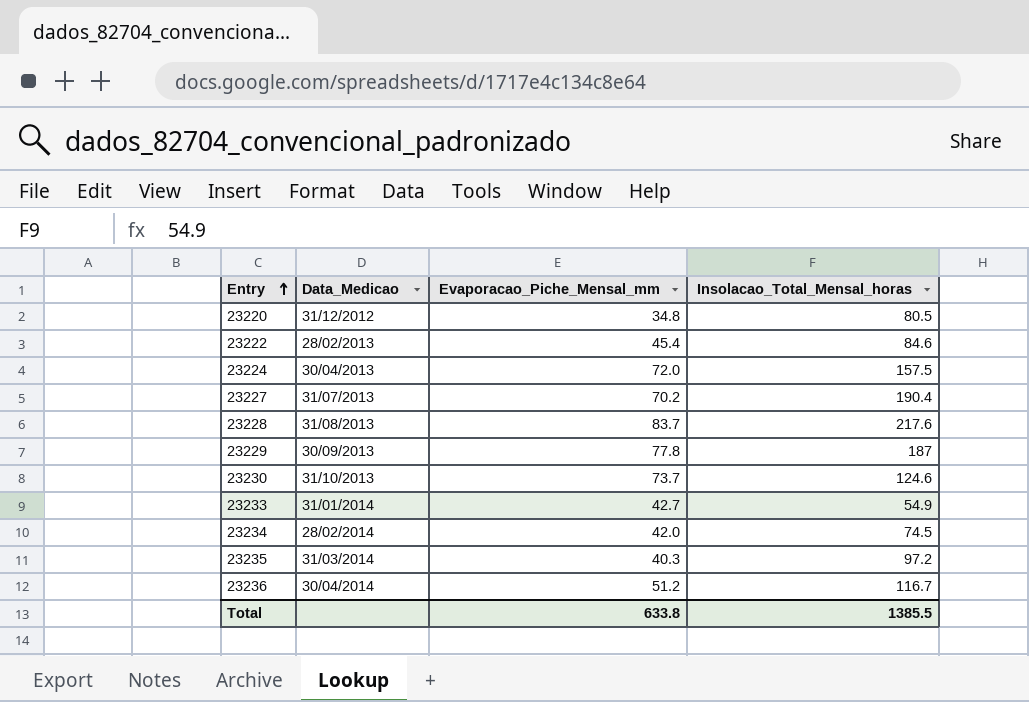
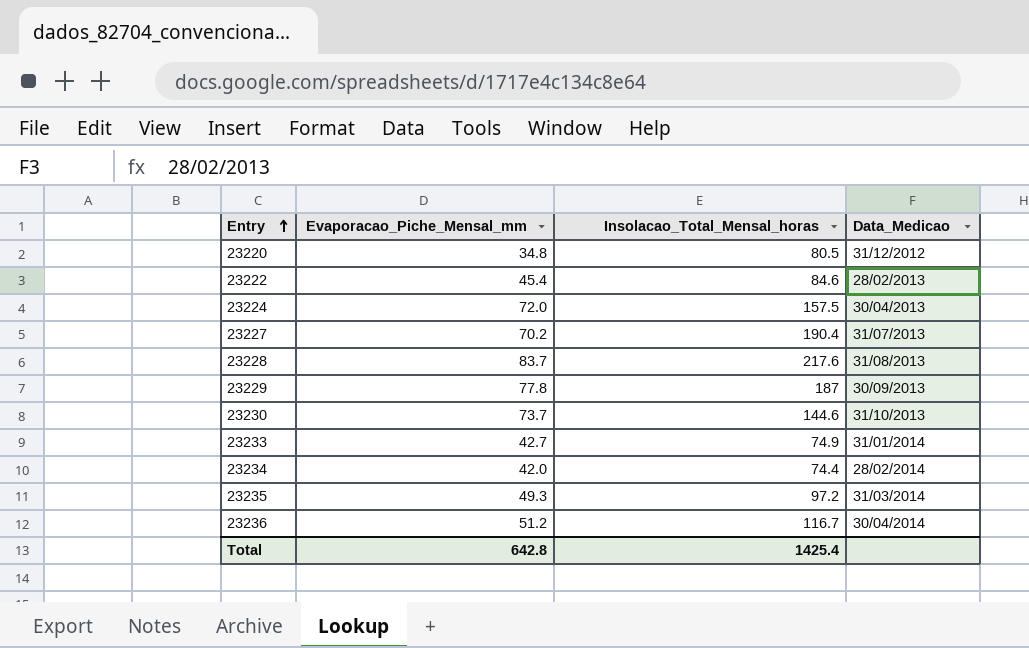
column Data_Medicao | position: 2 -> 4
23230 | Insolacao_Total_Mensal_horas: 124.6 -> 144.6
23233 | Insolacao_Total_Mensal_horas: 54.9 -> 74.9
23234 | Insolacao_Total_Mensal_horas: 74.5 -> 74.4
23235 | Evaporacao_Piche_Mensal_mm: 40.3 -> 49.3
Total | Evaporacao_Piche_Mensal_mm: 633.8 -> 642.8
Total | Insolacao_Total_Mensal_horas: 1385.5 -> 1425.4

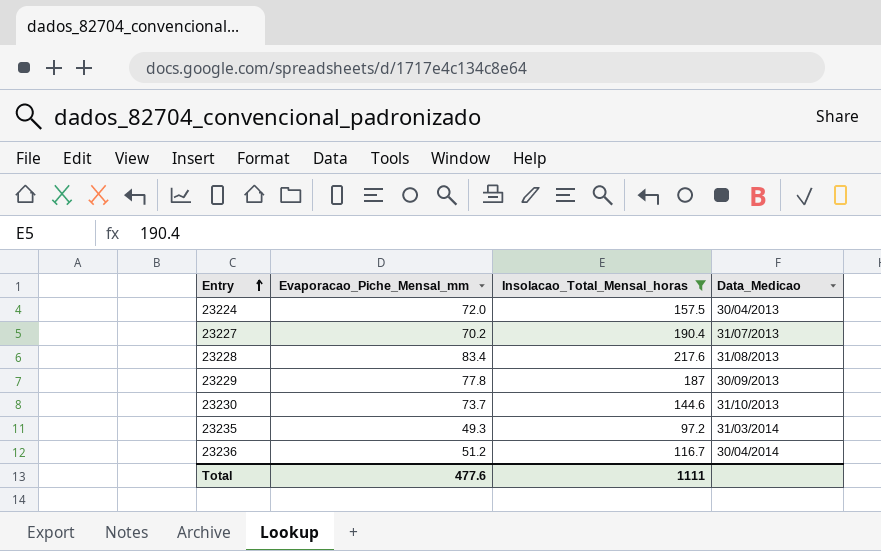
filter: none -> Insolacao_Total_Mensal_horas >= 97.2
23228 | Evaporacao_Piche_Mensal_mm: 83.7 -> 83.4
Total | Evaporacao_Piche_Mensal_mm: 642.8 -> 477.6
Total | Insolacao_Total_Mensal_horas: 1425.4 -> 1111

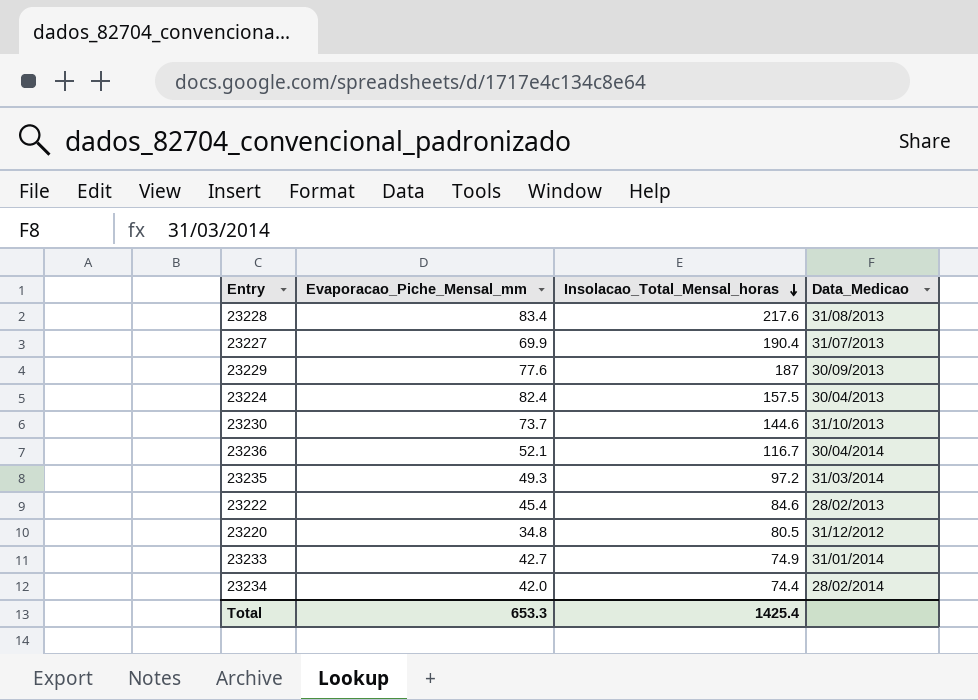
filter: Insolacao_Total_Mensal_horas >= 97.2 -> none
row order: Entry ascending -> Insolacao_Total_Mensal_horas descending
23227 | Evaporacao_Piche_Mensal_mm: 70.2 -> 69.9
23229 | Evaporacao_Piche_Mensal_mm: 77.8 -> 77.6
23224 | Evaporacao_Piche_Mensal_mm: 72.0 -> 82.4
23236 | Evaporacao_Piche_Mensal_mm: 51.2 -> 52.1
Total | Evaporacao_Piche_Mensal_mm: 477.6 -> 653.3
Total | Insolacao_Total_Mensal_horas: 1111 -> 1425.4

